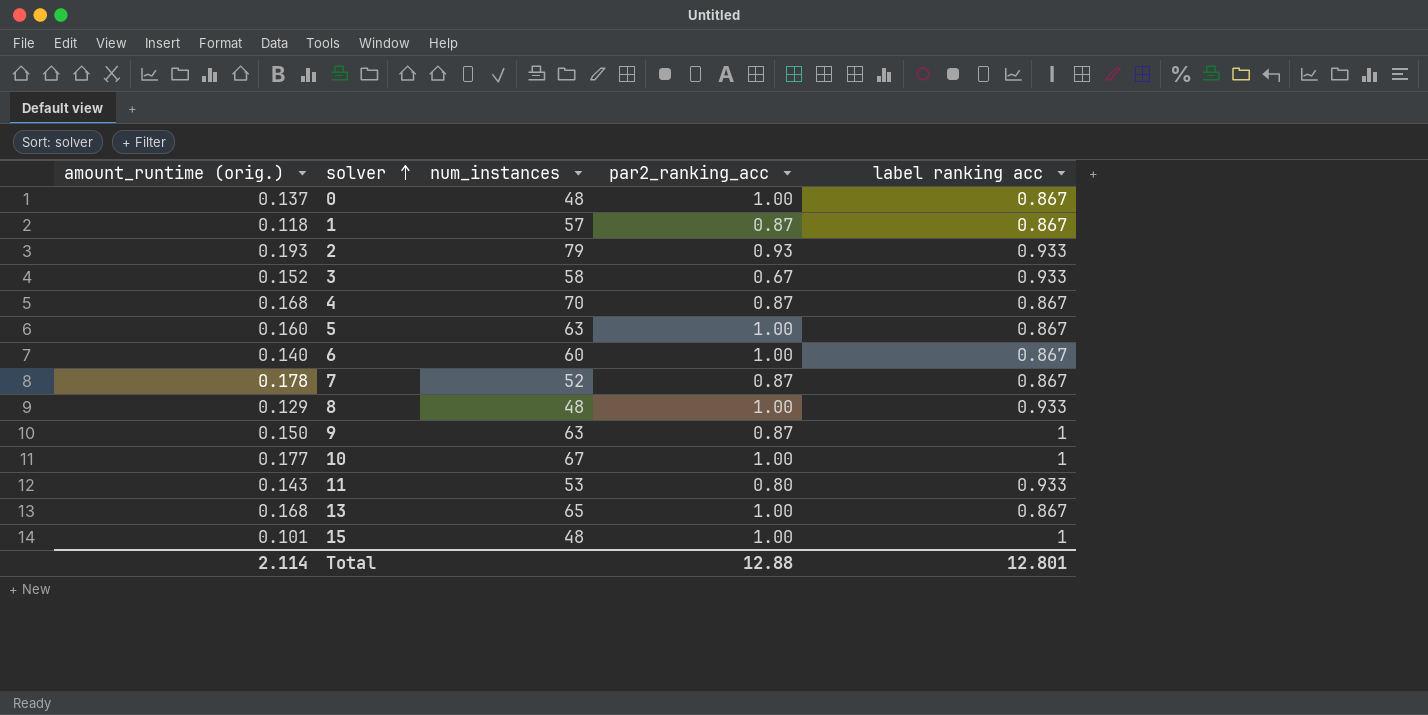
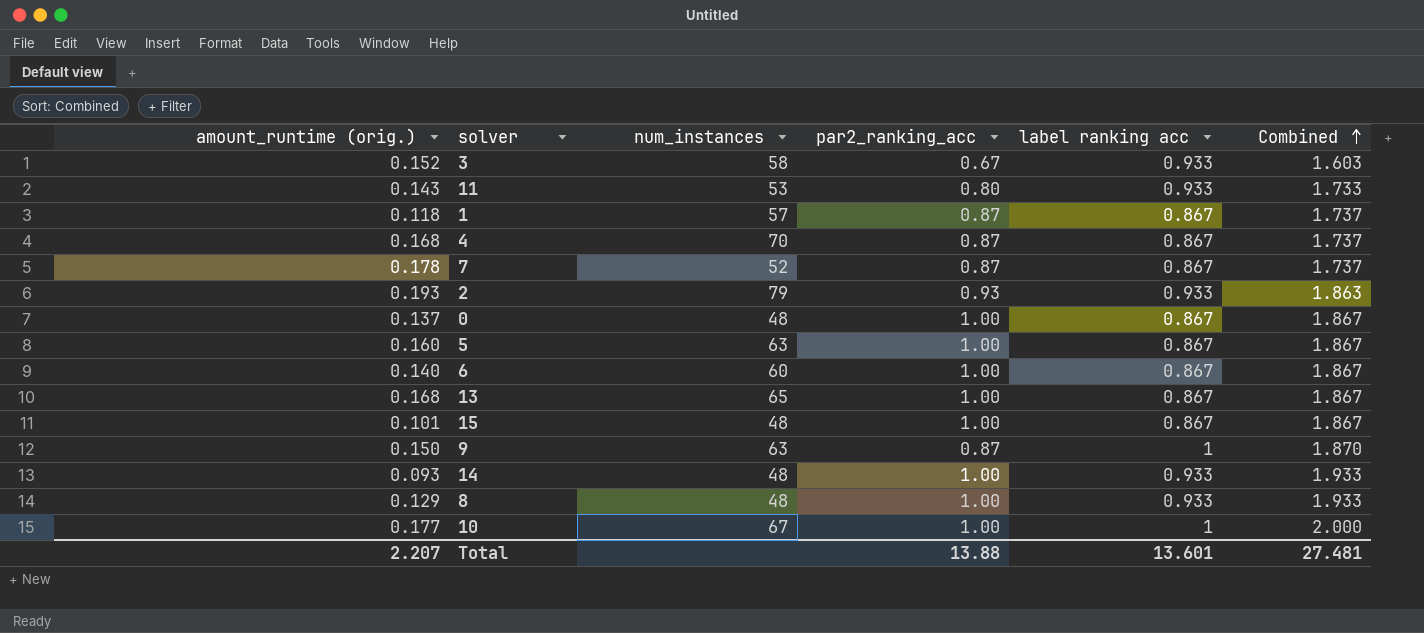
row order: solver ascending -> Combined ascending
column Combined | formula: none -> [par2_ranking_acc] + [label ranking acc]
15 | label ranking acc: 1 -> 0.867
row 14: none -> 0.093 | 48 | 1.00 | 0.933 | 1.933
Total | amount_runtime (orig.): 2.114 -> 2.207
Total | par2_ranking_acc: 12.88 -> 13.88
Total | label ranking acc: 12.801 -> 13.601

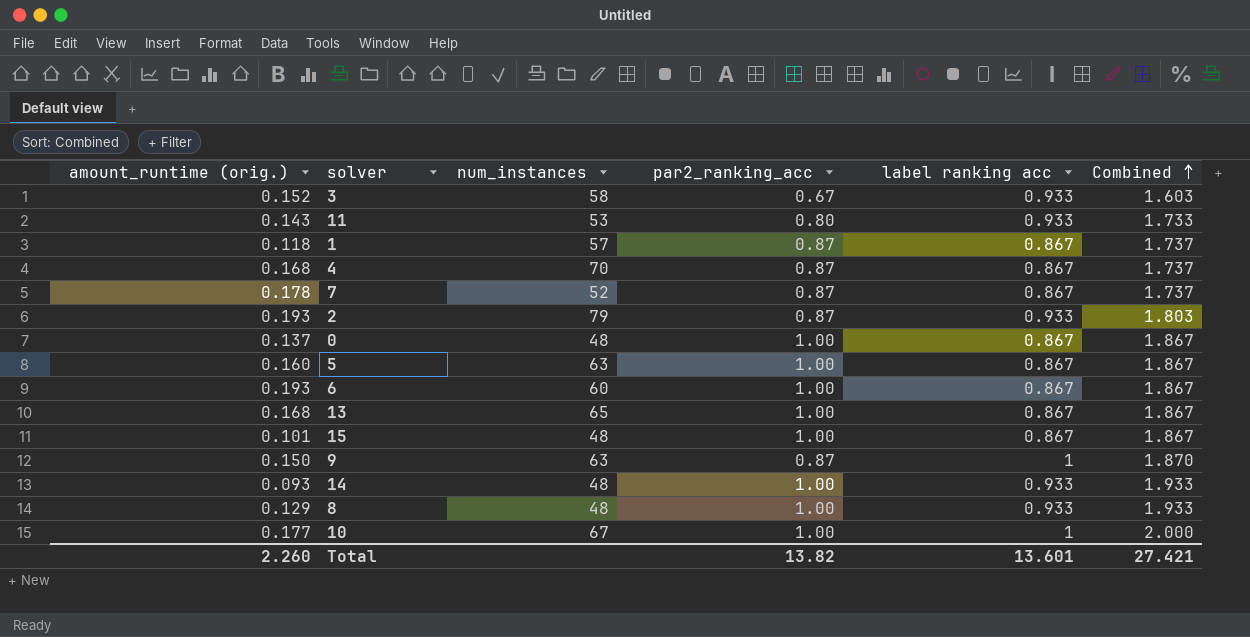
2 | par2_ranking_acc: 0.93 -> 0.87
2 | Combined: 1.863 -> 1.803
6 | amount_runtime (orig.): 0.140 -> 0.193
Total | amount_runtime (orig.): 2.207 -> 2.260
Total | par2_ranking_acc: 13.88 -> 13.82
Total | Combined: 27.481 -> 27.421

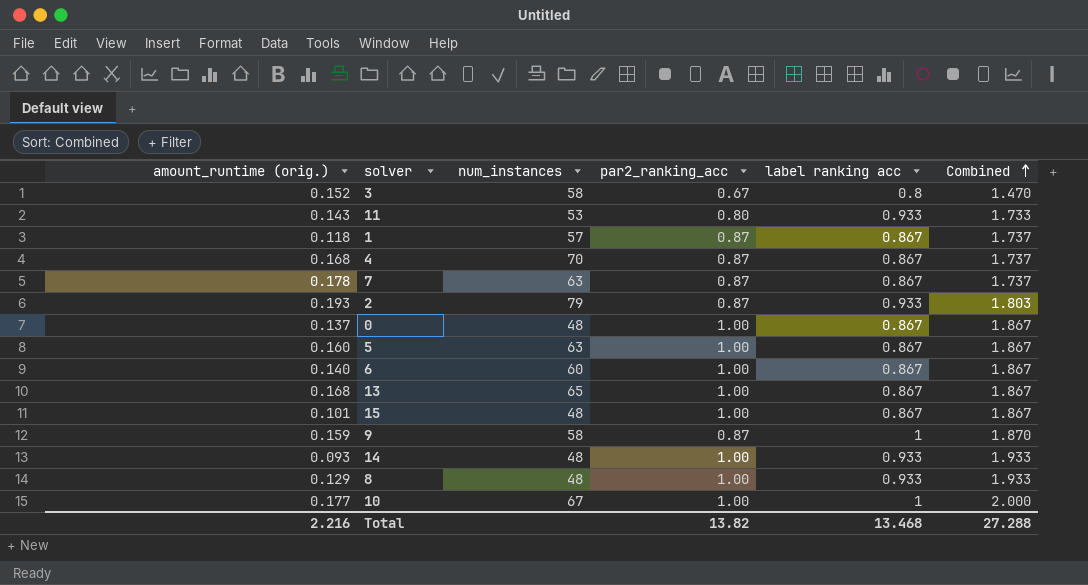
3 | label ranking acc: 0.933 -> 0.8
3 | Combined: 1.603 -> 1.470
7 | num_instances: 52 -> 63
6 | amount_runtime (orig.): 0.193 -> 0.140
9 | amount_runtime (orig.): 0.150 -> 0.159
9 | num_instances: 63 -> 58
Total | amount_runtime (orig.): 2.260 -> 2.216
Total | label ranking acc: 13.601 -> 13.468
Total | Combined: 27.421 -> 27.288

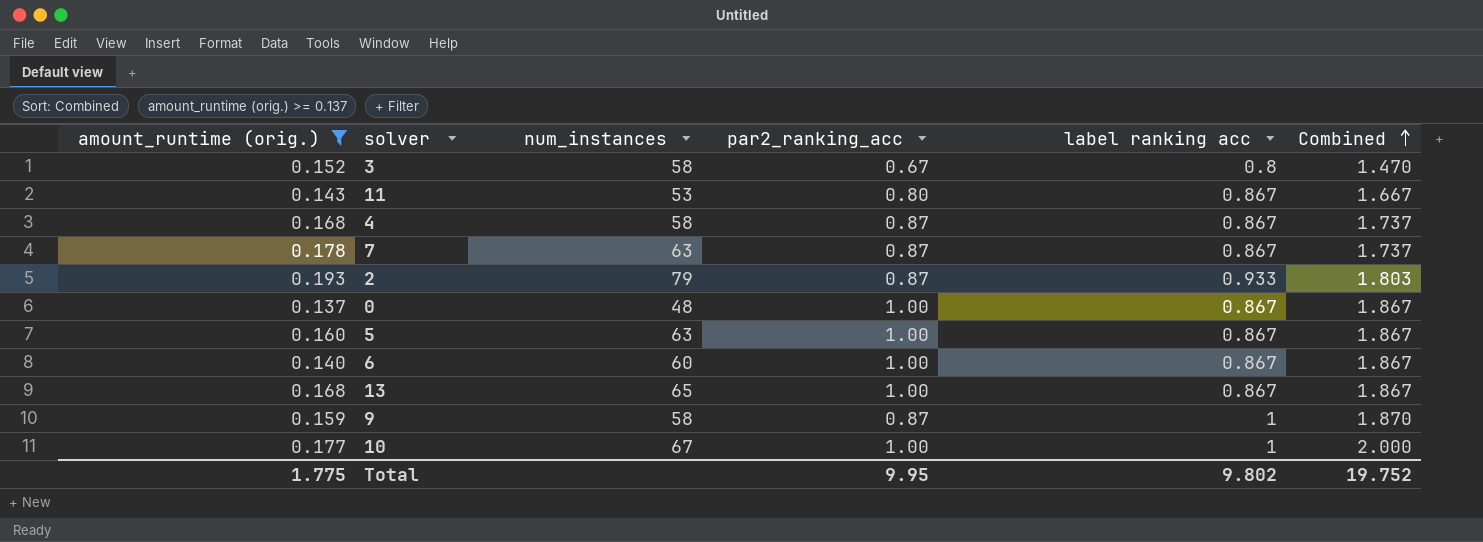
filter: none -> amount_runtime (orig.) >= 0.137
11 | label ranking acc: 0.933 -> 0.867
11 | Combined: 1.733 -> 1.667
4 | num_instances: 70 -> 58
Total | amount_runtime (orig.): 2.216 -> 1.775
Total | par2_ranking_acc: 13.82 -> 9.95
Total | label ranking acc: 13.468 -> 9.802
Total | Combined: 27.288 -> 19.752

